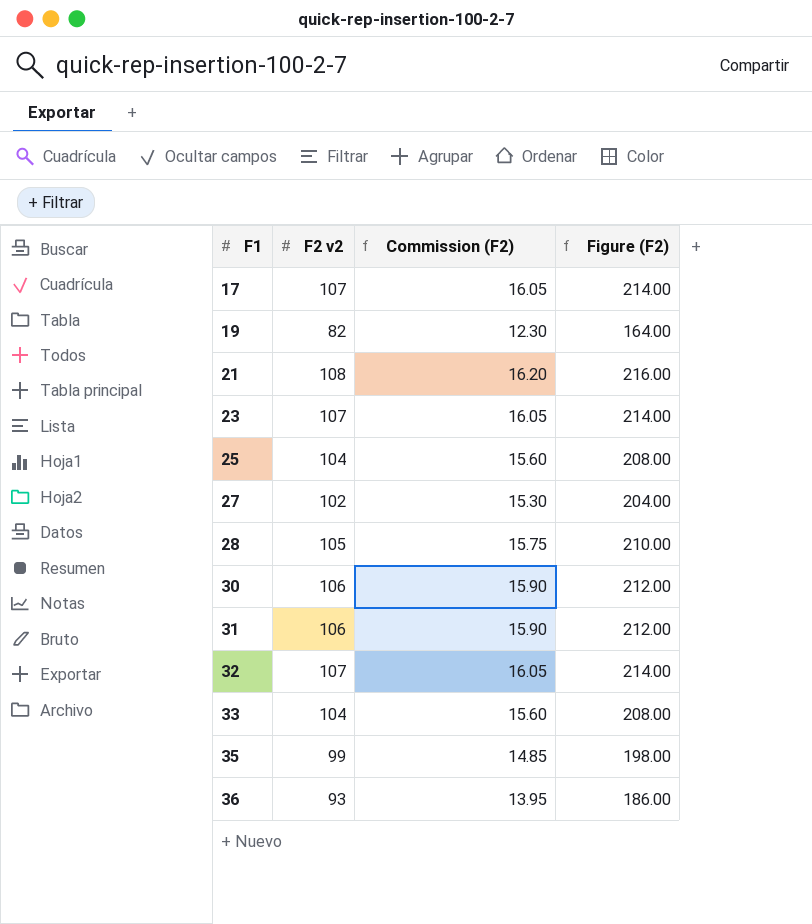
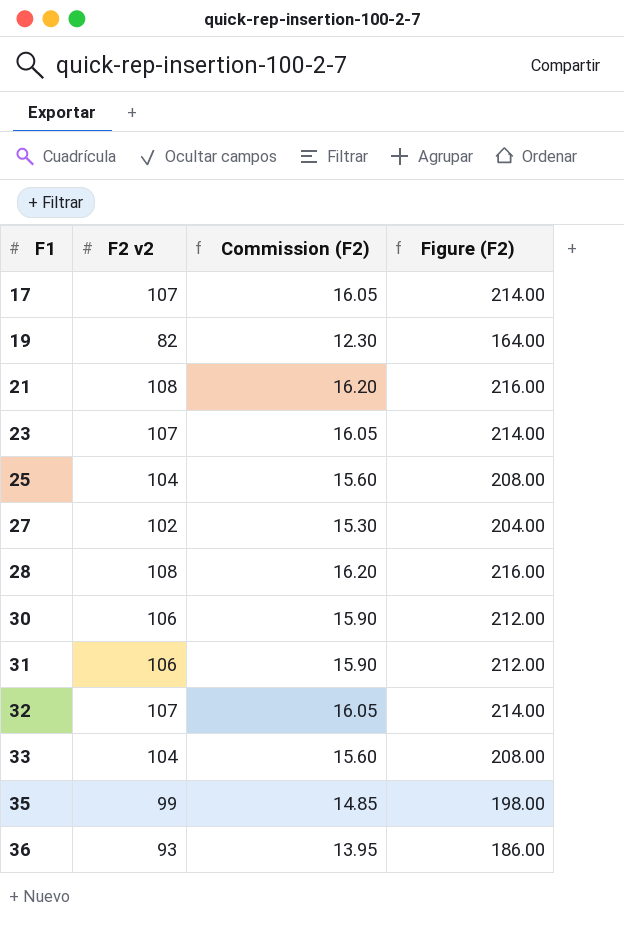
28 | F2 v2: 105 -> 108
28 | Commission (F2): 15.75 -> 16.20
28 | Figure (F2): 210.00 -> 216.00

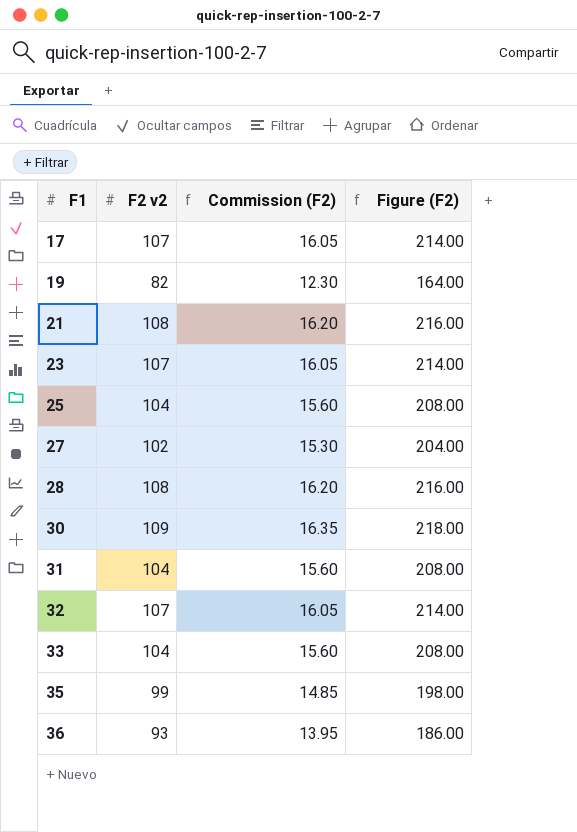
30 | F2 v2: 106 -> 109
30 | Commission (F2): 15.90 -> 16.35
30 | Figure (F2): 212.00 -> 218.00
31 | F2 v2: 106 -> 104
31 | Commission (F2): 15.90 -> 15.60
31 | Figure (F2): 212.00 -> 208.00

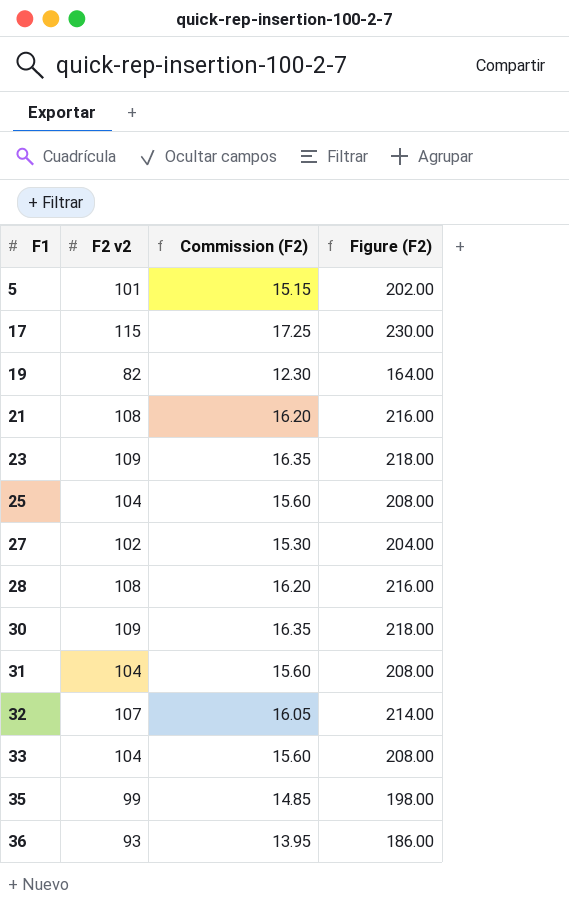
row 5: none -> 101 | 15.15 | 202.00
17 | F2 v2: 107 -> 115
17 | Commission (F2): 16.05 -> 17.25
17 | Figure (F2): 214.00 -> 230.00
23 | F2 v2: 107 -> 109
23 | Commission (F2): 16.05 -> 16.35
23 | Figure (F2): 214.00 -> 218.00

